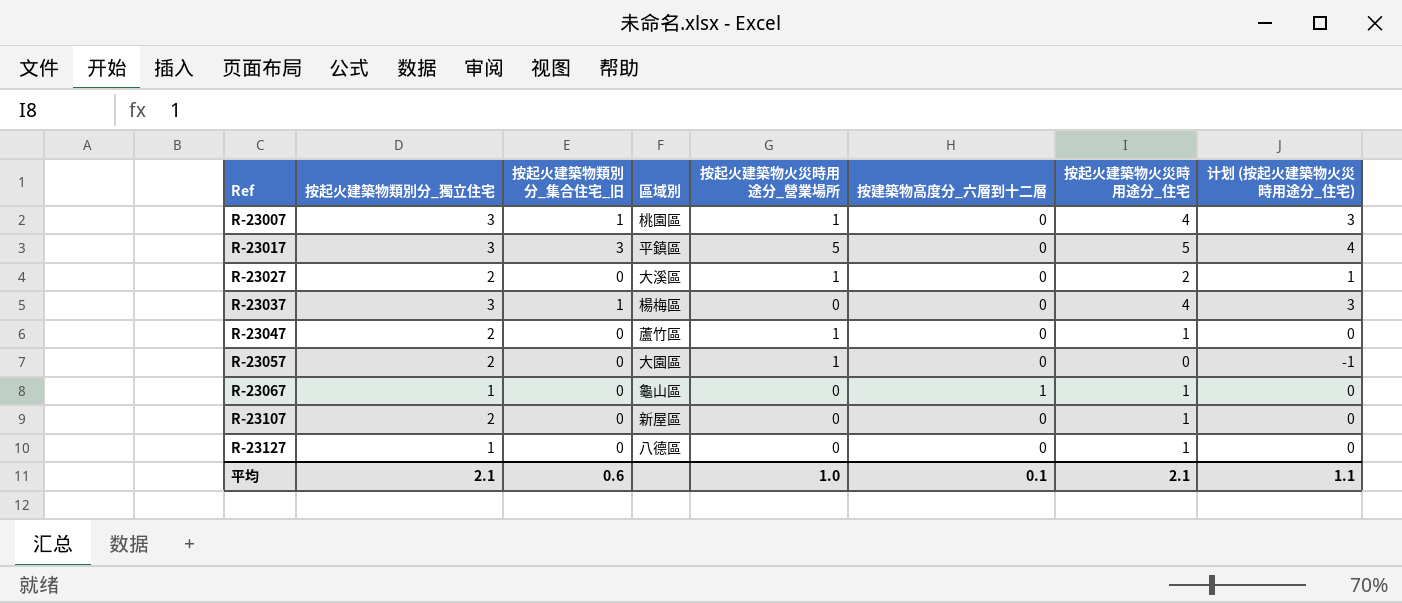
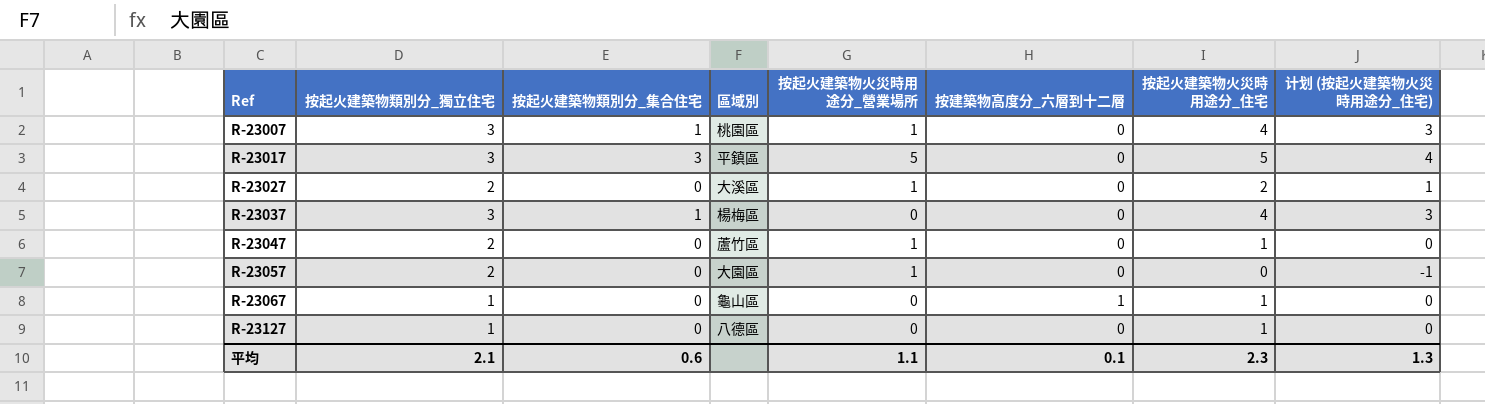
column name: 按起火建築物類別分_集合住宅_旧 -> 按起火建築物類別分_集合住宅
row R-23107: 2 | 0 | 新屋區 | 0 | 0 | 1 | 0 -> none
平均 | 按起火建築物火災時用途分_營業場所: 1.0 -> 1.1
平均 | 按起火建築物火災時用途分_住宅: 2.1 -> 2.3
平均 | 计划 (按起火建築物火災時用途分_住宅): 1.1 -> 1.3

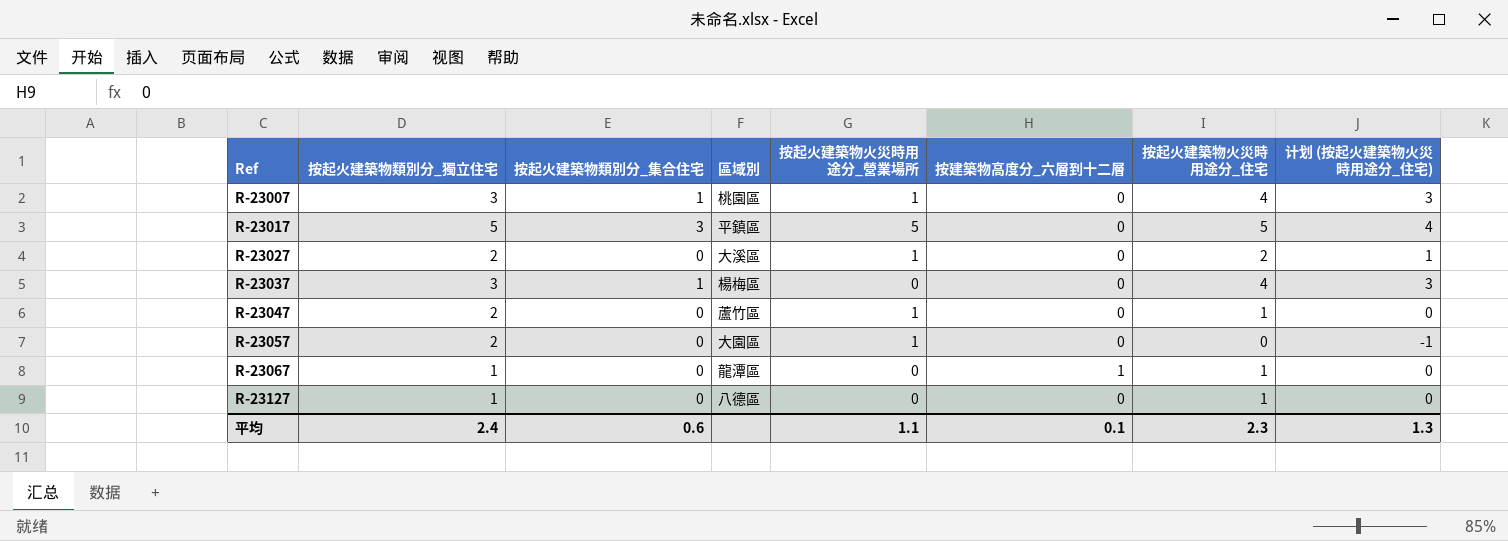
R-23017 | 按起火建築物類別分_獨立住宅: 3 -> 5
R-23067 | 區域別: 龜山區 -> 龍潭區
平均 | 按起火建築物類別分_獨立住宅: 2.1 -> 2.4

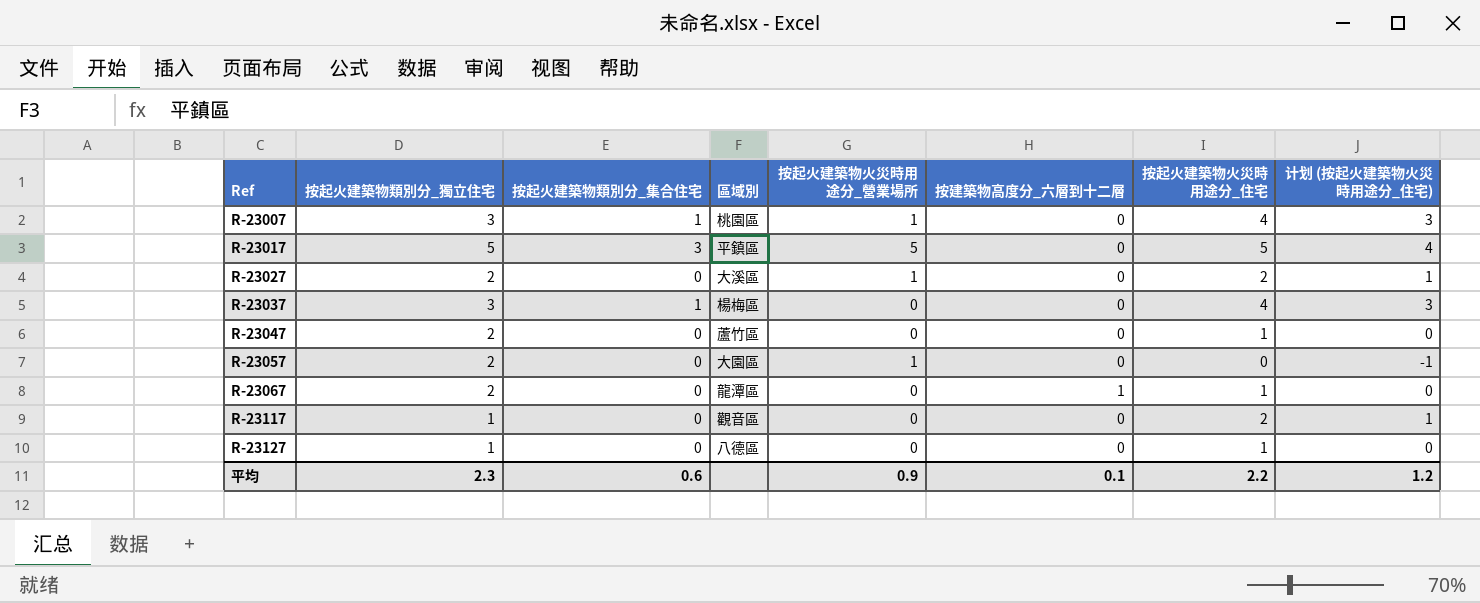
R-23047 | 按起火建築物火災時用途分_營業場所: 1 -> 0
R-23067 | 按起火建築物類別分_獨立住宅: 1 -> 2
row R-23117: none -> 1 | 0 | 觀音區 | 0 | 0 | 2 | 1
平均 | 按起火建築物類別分_獨立住宅: 2.4 -> 2.3
平均 | 按起火建築物火災時用途分_營業場所: 1.1 -> 0.9
平均 | 按起火建築物火災時用途分_住宅: 2.3 -> 2.2
平均 | 计划 (按起火建築物火災時用途分_住宅): 1.3 -> 1.2

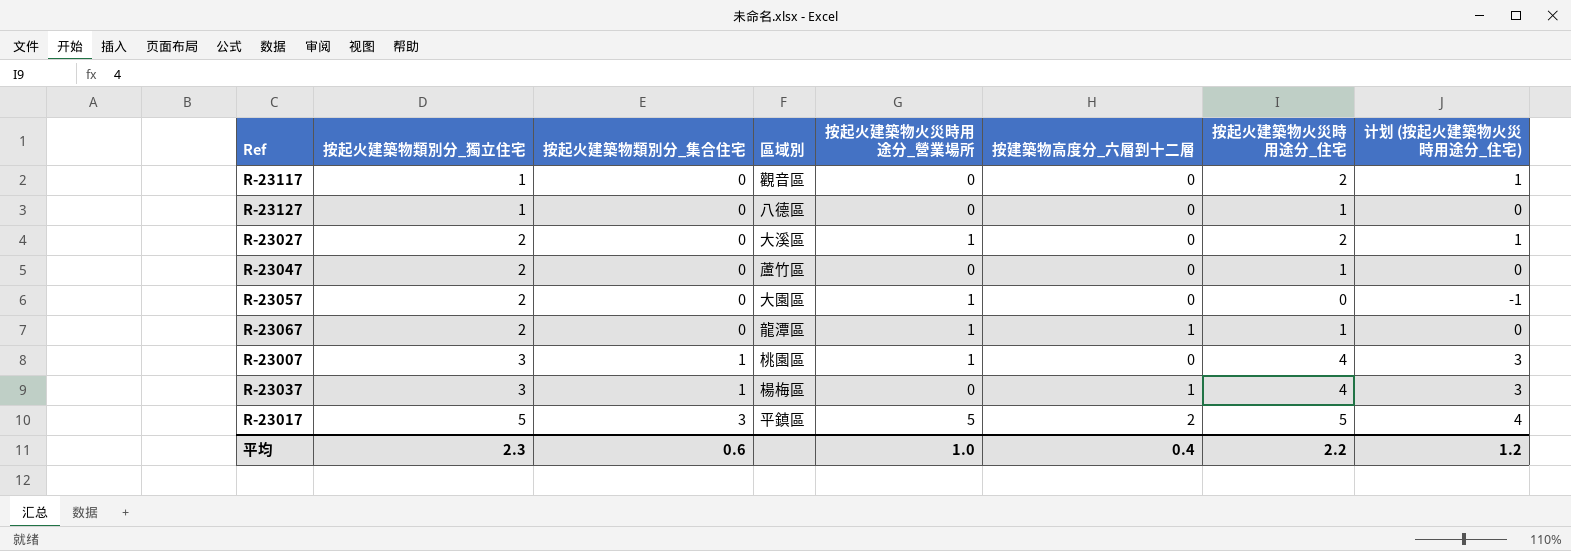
row order: Ref ascending -> 按起火建築物類別分_獨立住宅 ascending
R-23067 | 按起火建築物火災時用途分_營業場所: 0 -> 1
R-23037 | 按建築物高度分_六層到十二層: 0 -> 1
R-23017 | 按建築物高度分_六層到十二層: 0 -> 2
平均 | 按起火建築物火災時用途分_營業場所: 0.9 -> 1.0
平均 | 按建築物高度分_六層到十二層: 0.1 -> 0.4

